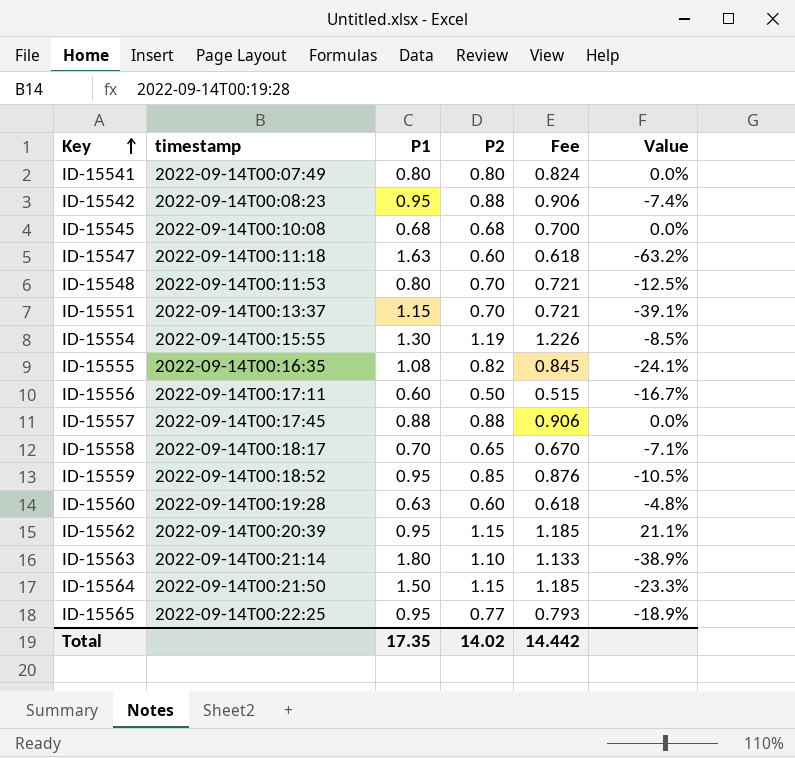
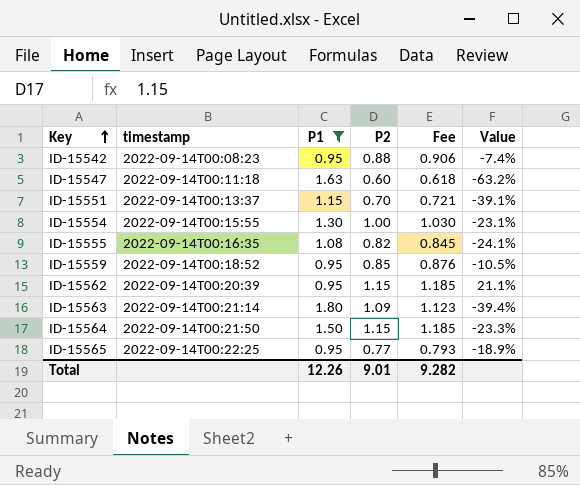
filter: none -> P1 >= 0.95
ID-15554 | P2: 1.19 -> 1.00
ID-15554 | Fee: 1.226 -> 1.030
ID-15554 | Value: -8.5% -> -23.1%
ID-15563 | P2: 1.10 -> 1.09
ID-15563 | Fee: 1.133 -> 1.123
ID-15563 | Value: -38.9% -> -39.4%
Total | P1: 17.35 -> 12.26
Total | P2: 14.02 -> 9.01
Total | Fee: 14.442 -> 9.282

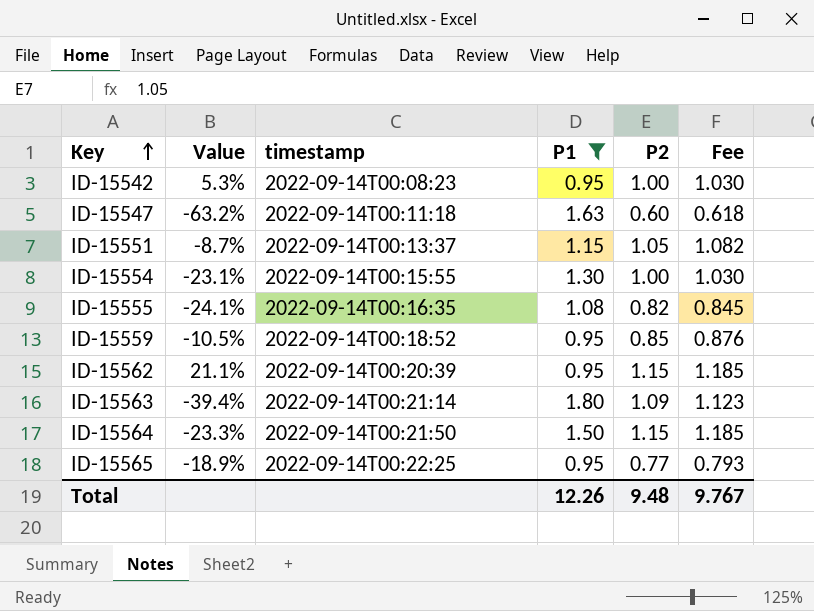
column Value | position: 6 -> 2
ID-15542 | Value: -7.4% -> 5.3%
ID-15542 | P2: 0.88 -> 1.00
ID-15542 | Fee: 0.906 -> 1.030
ID-15551 | Value: -39.1% -> -8.7%
ID-15551 | P2: 0.70 -> 1.05
ID-15551 | Fee: 0.721 -> 1.082
Total | P2: 9.01 -> 9.48
Total | Fee: 9.282 -> 9.767

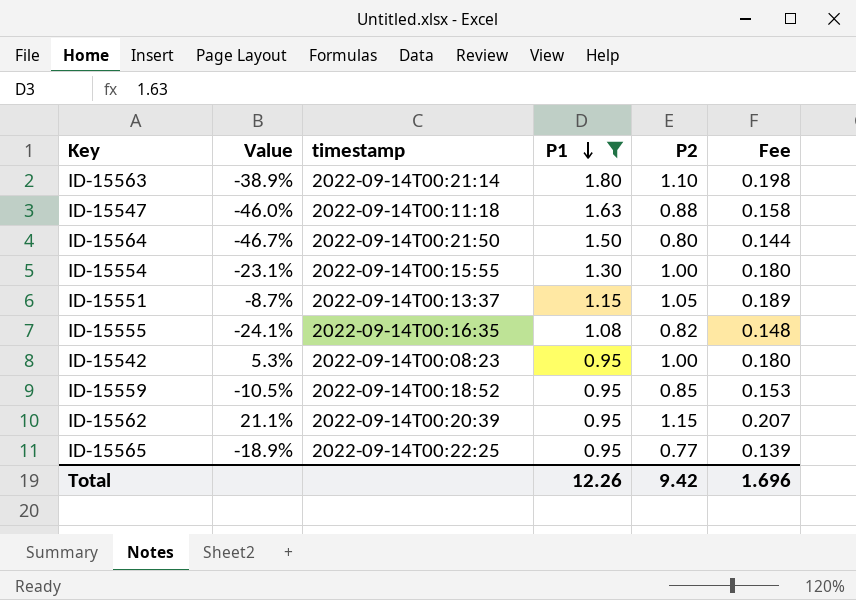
row order: Key ascending -> P1 descending
column Fee | formula: [P2] * 1.03 -> [P2] * 0.18
ID-15563 | Value: -39.4% -> -38.9%
ID-15563 | P2: 1.09 -> 1.10
ID-15547 | Value: -63.2% -> -46.0%
ID-15547 | P2: 0.60 -> 0.88
ID-15564 | Value: -23.3% -> -46.7%
ID-15564 | P2: 1.15 -> 0.80
Total | P2: 9.48 -> 9.42
Total | Fee: 9.767 -> 1.696

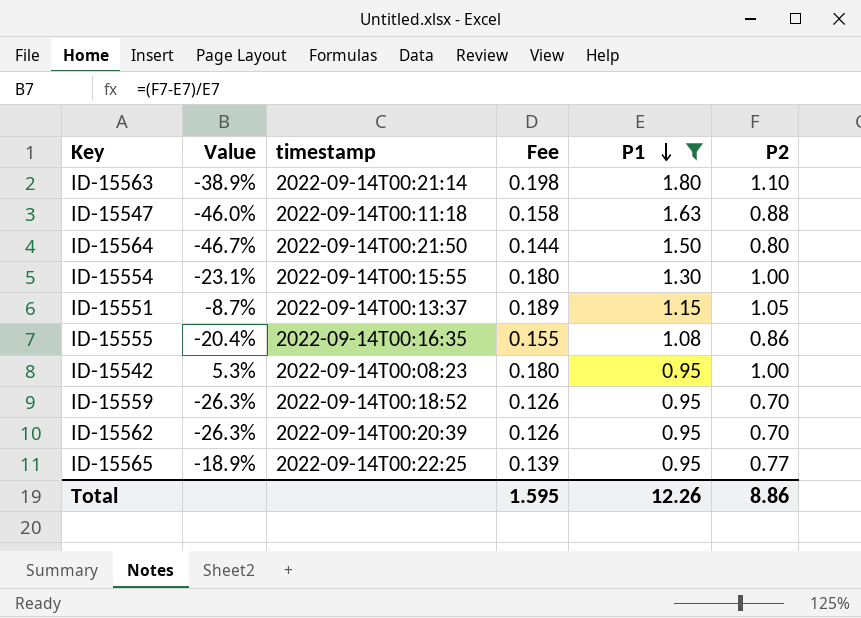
column Fee | position: 6 -> 4
ID-15555 | Value: -24.1% -> -20.4%
ID-15555 | Fee: 0.148 -> 0.155
ID-15555 | P2: 0.82 -> 0.86
ID-15559 | Value: -10.5% -> -26.3%
ID-15559 | Fee: 0.153 -> 0.126
ID-15559 | P2: 0.85 -> 0.70
ID-15562 | Value: 21.1% -> -26.3%
ID-15562 | Fee: 0.207 -> 0.126
ID-15562 | P2: 1.15 -> 0.70
Total | Fee: 1.696 -> 1.595
Total | P2: 9.42 -> 8.86

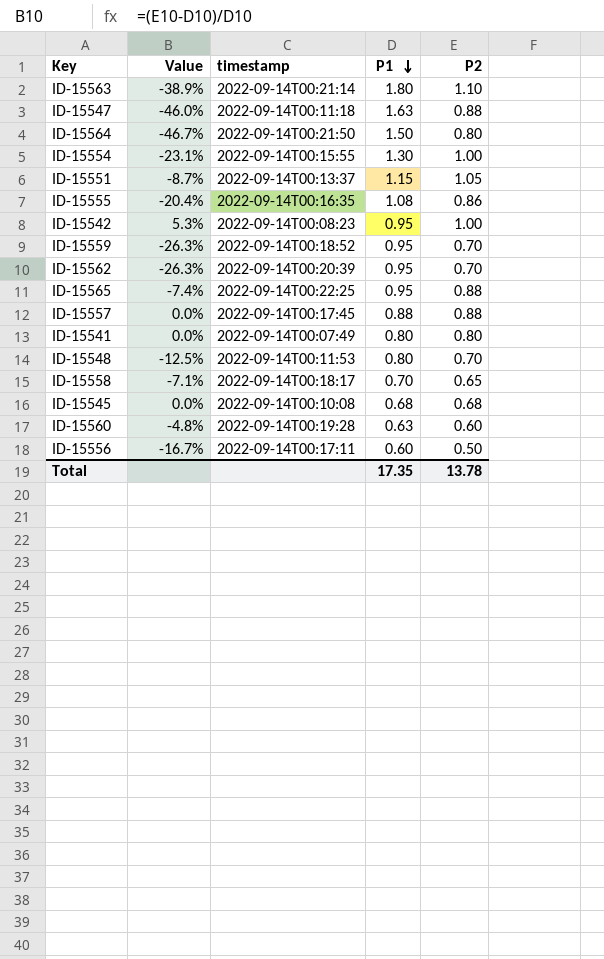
filter: P1 >= 0.95 -> none
column Fee | formula: [P2] * 0.18 -> none
ID-15565 | Value: -18.9% -> -7.4%
ID-15565 | P2: 0.77 -> 0.88
Total | P1: 12.26 -> 17.35
Total | P2: 8.86 -> 13.78

